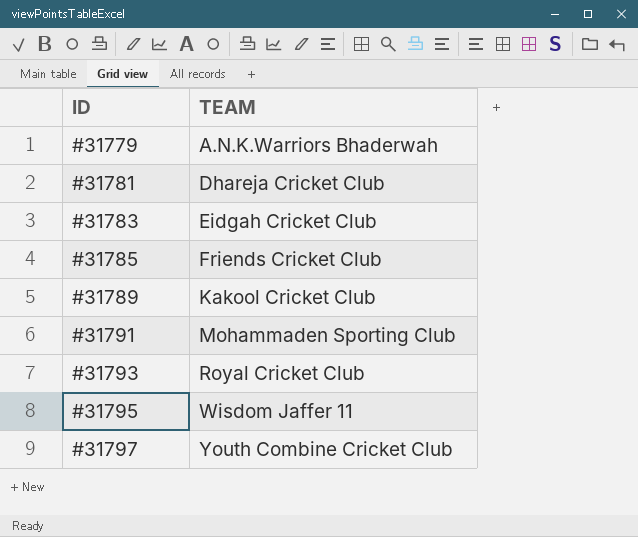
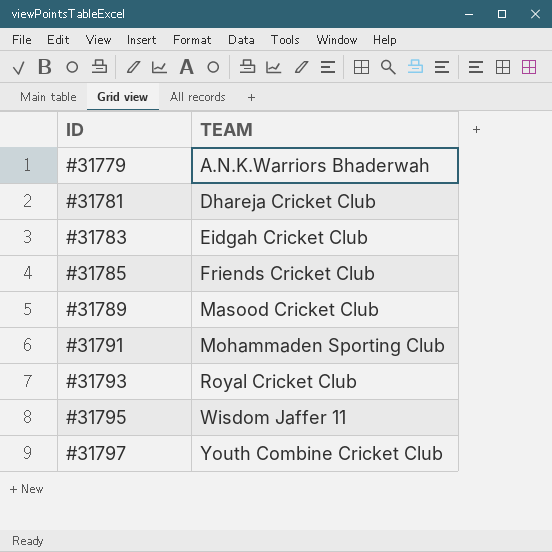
#31789 | TEAM: Kakool Cricket Club -> Masood Cricket Club

